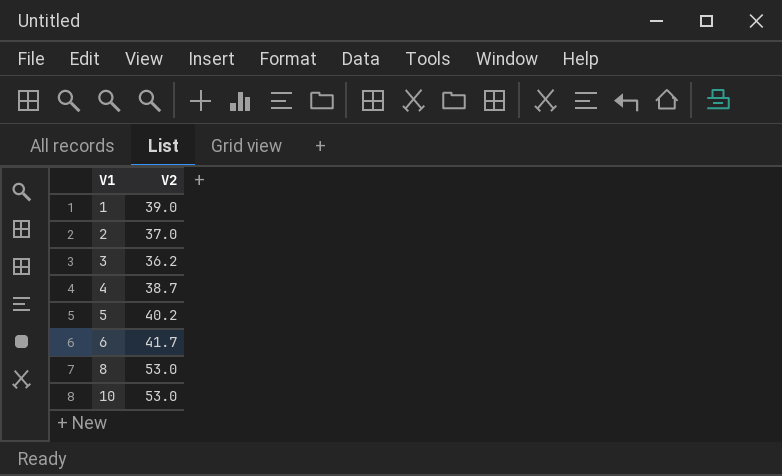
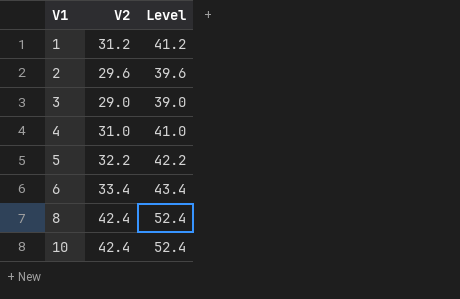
column Level | formula: none -> [V2] + 10
1 | V2: 39.0 -> 31.2
2 | V2: 37.0 -> 29.6
3 | V2: 36.2 -> 29.0
4 | V2: 38.7 -> 31.0
5 | V2: 40.2 -> 32.2
6 | V2: 41.7 -> 33.4
8 | V2: 53.0 -> 42.4
10 | V2: 53.0 -> 42.4

